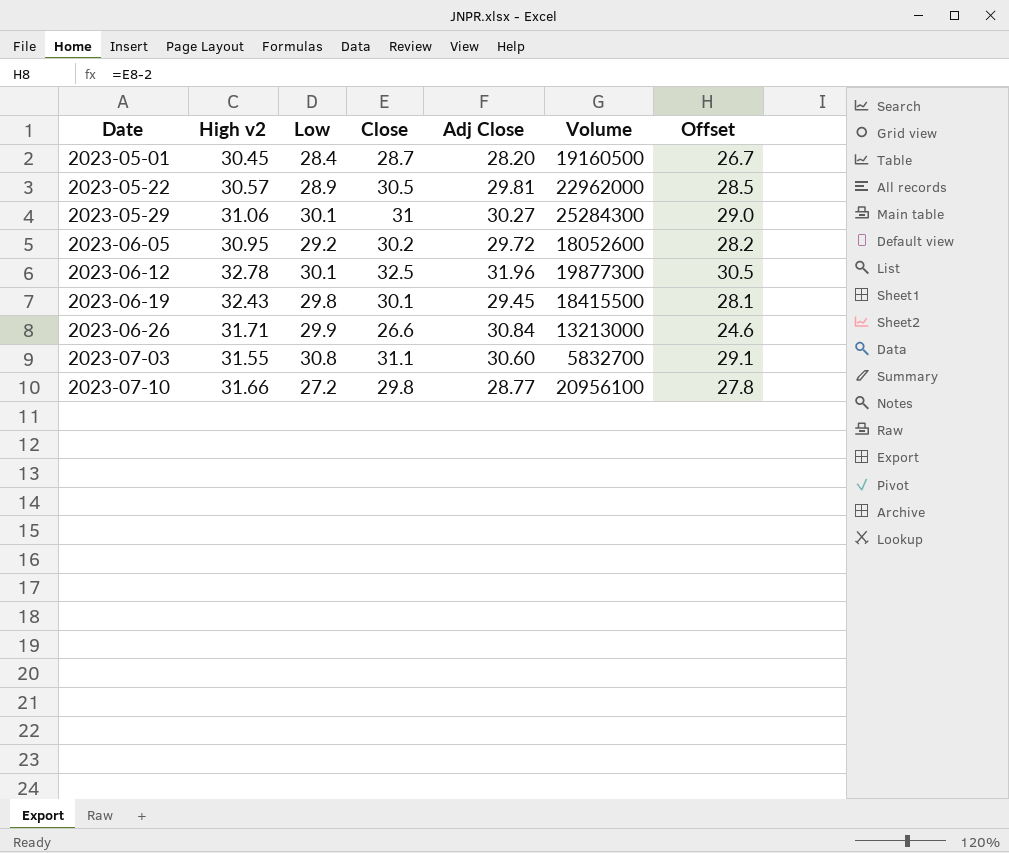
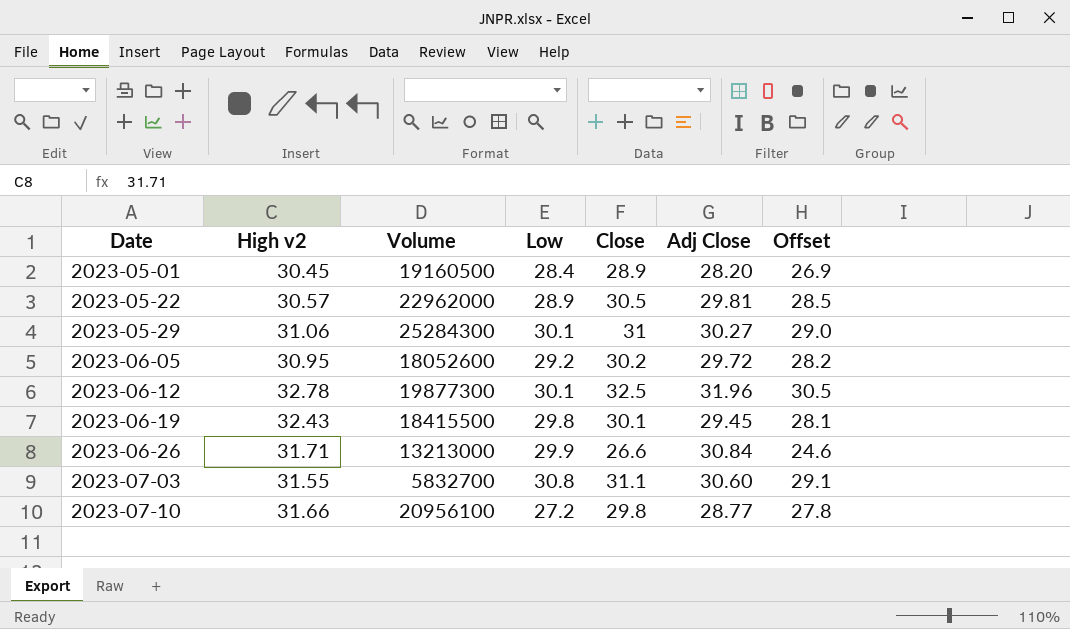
column Volume | position: 6 -> 3
2023-05-01 | Close: 28.7 -> 28.9
2023-05-01 | Offset: 26.7 -> 26.9

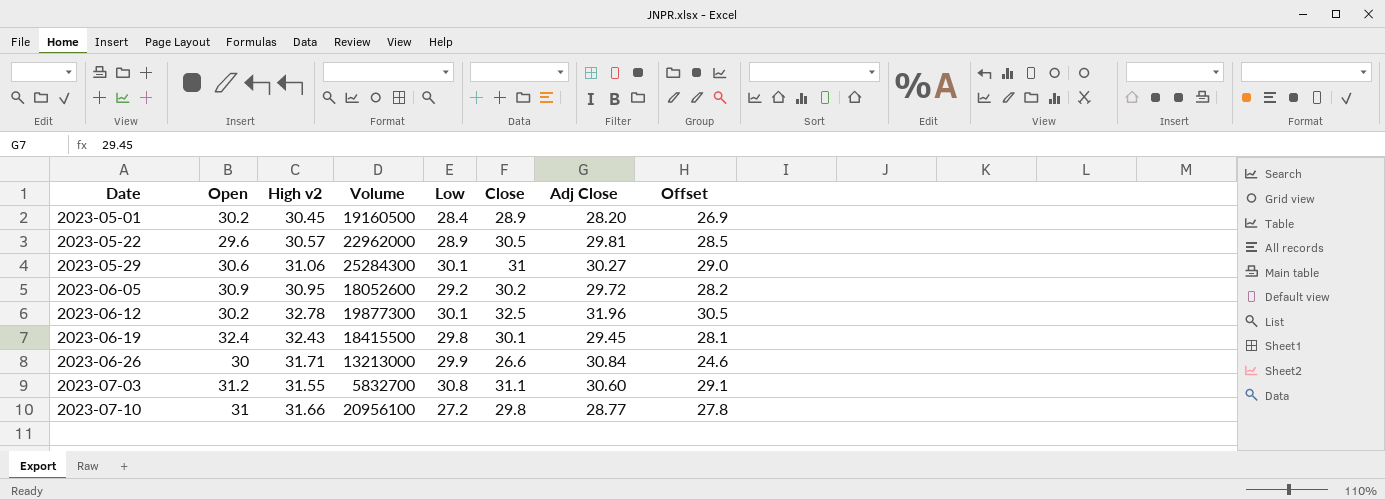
column Open | position: none -> 2

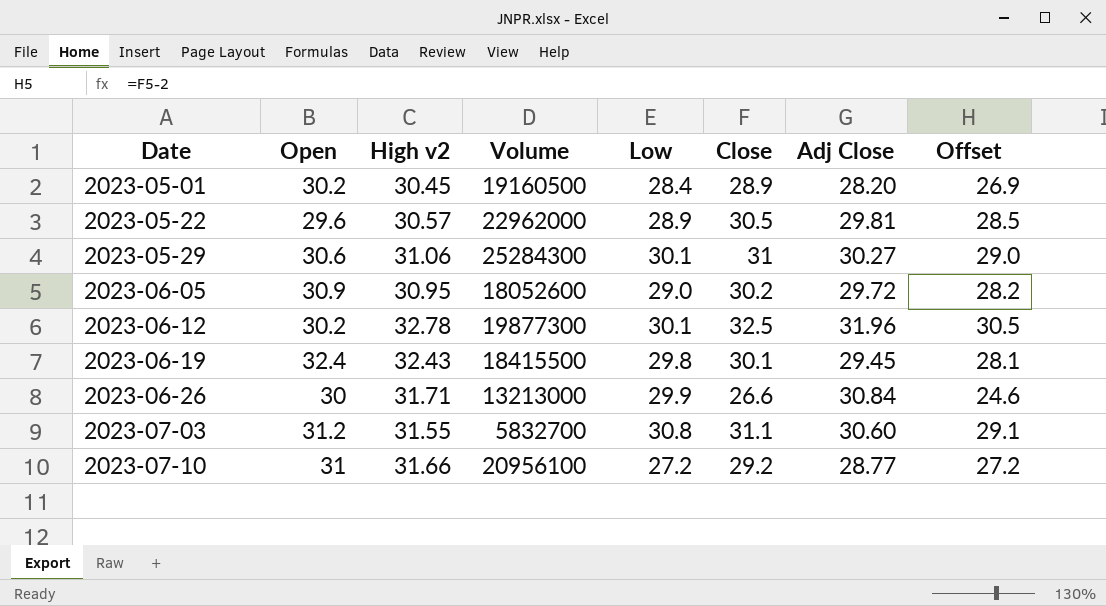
2023-06-05 | Low: 29.2 -> 29.0
2023-07-10 | Close: 29.8 -> 29.2
2023-07-10 | Offset: 27.8 -> 27.2

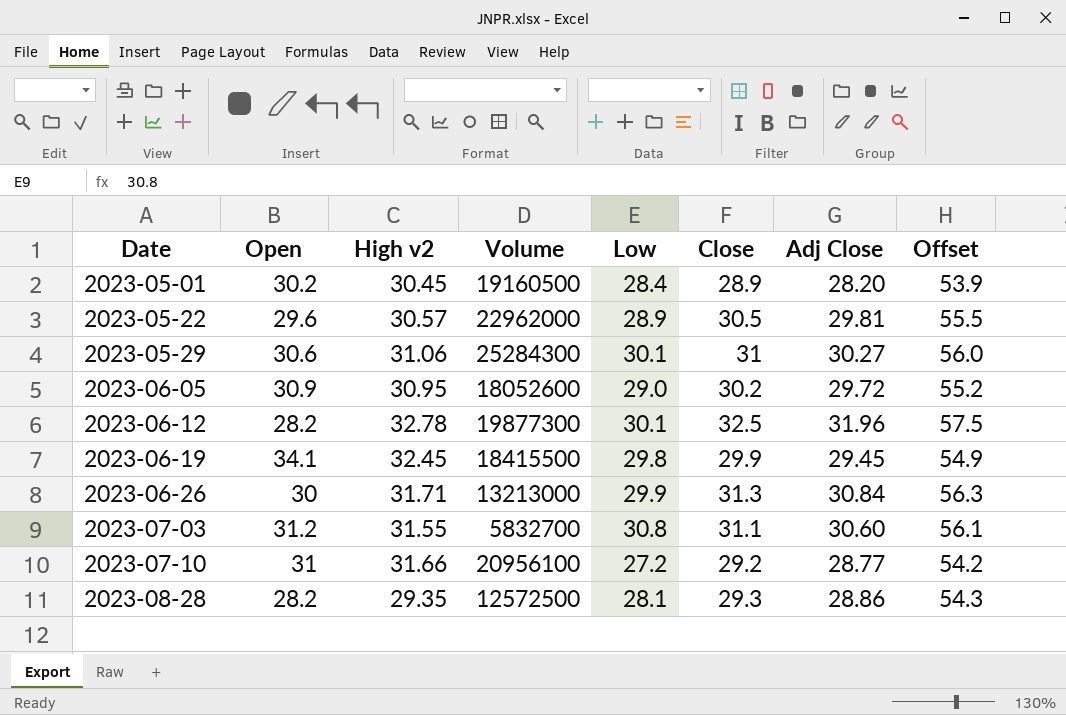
column Offset | formula: [Close] - 2 -> [Close] + 25
2023-06-12 | Open: 30.2 -> 28.2
2023-06-19 | Open: 32.4 -> 34.1
2023-06-19 | High v2: 32.43 -> 32.45
2023-06-19 | Close: 30.1 -> 29.9
2023-06-26 | Close: 26.6 -> 31.3
row 2023-08-28: none -> 28.2 | 29.35 | 12572500 | 28.1 | 29.3 | 28.86 | 54.3

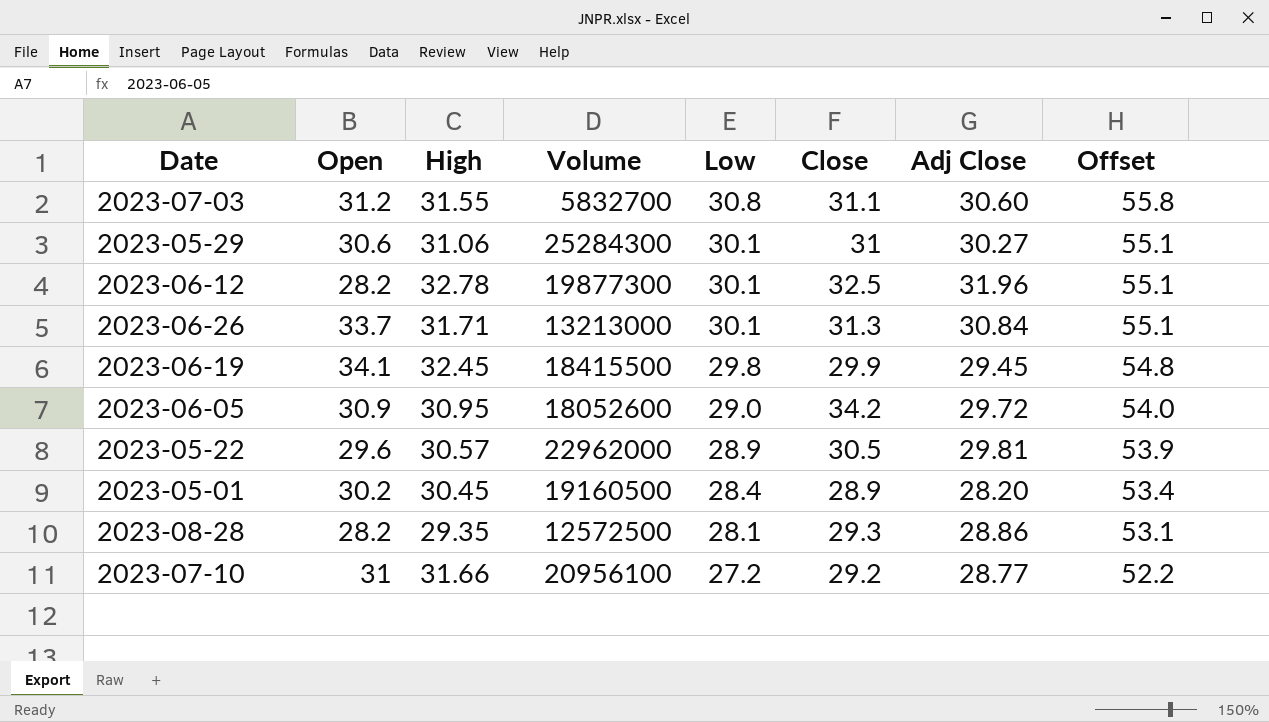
row order: Date ascending -> Low descending
column name: High v2 -> High
column Offset | formula: [Close] + 25 -> [Low] + 25
2023-06-26 | Open: 30 -> 33.7
2023-06-26 | Low: 29.9 -> 30.1
2023-06-05 | Close: 30.2 -> 34.2

